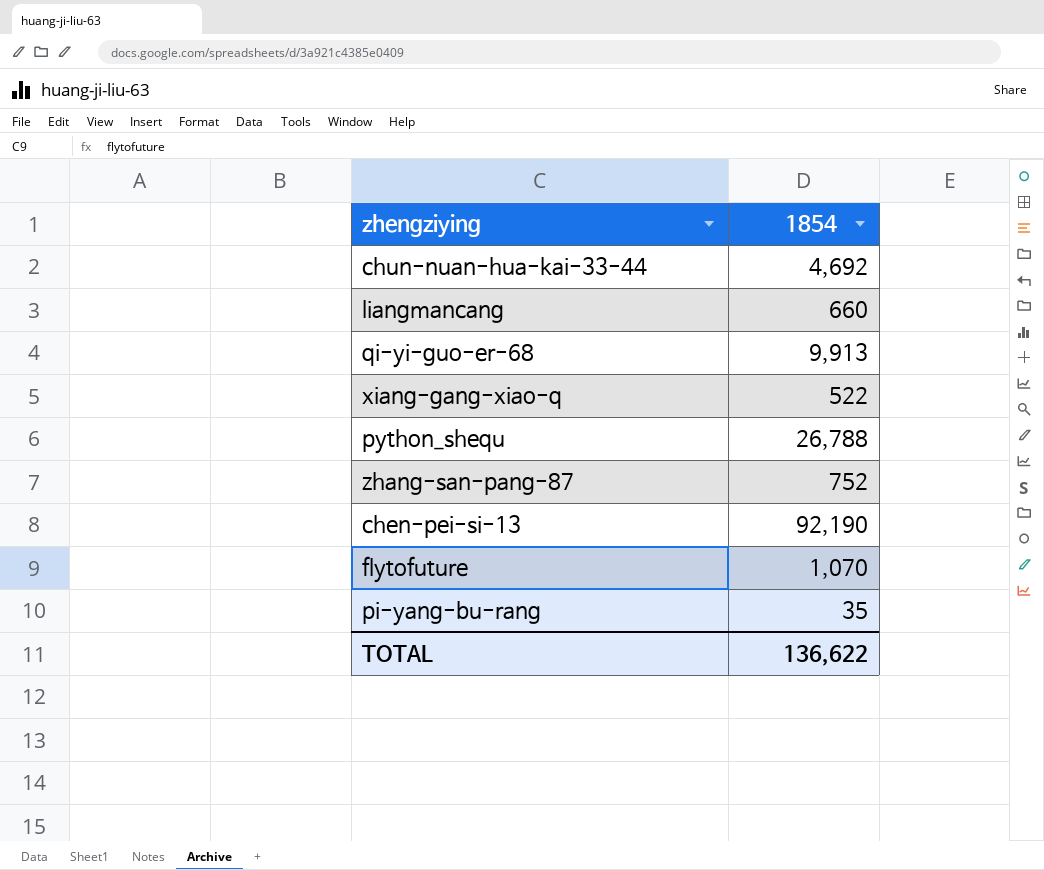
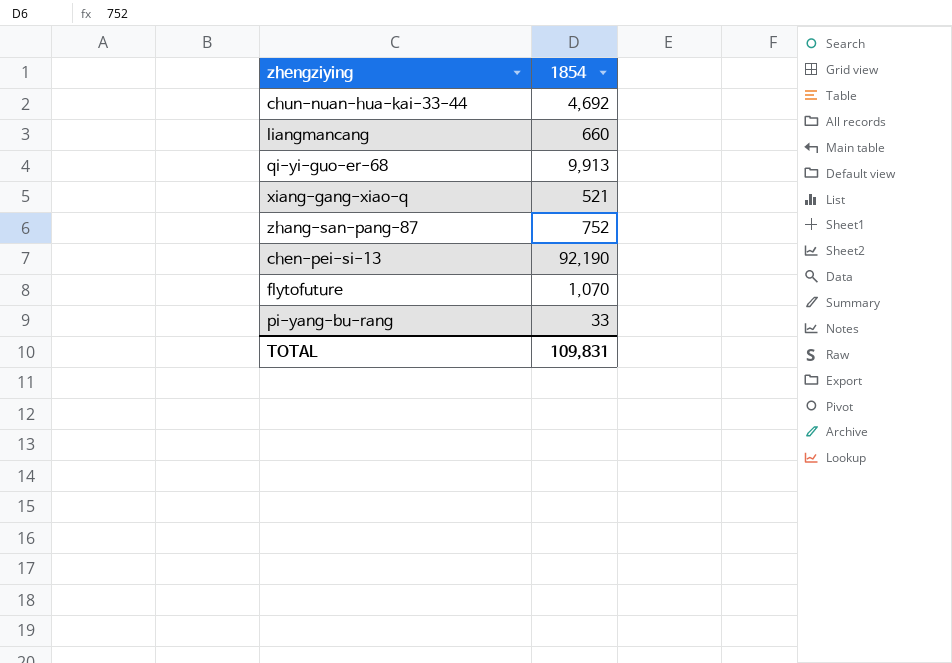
row python_shequ: 26,788 -> none
xiang-gang-xiao-q | 1854: 522 -> 521
pi-yang-bu-rang | 1854: 35 -> 33
TOTAL | 1854: 136,622 -> 109,831

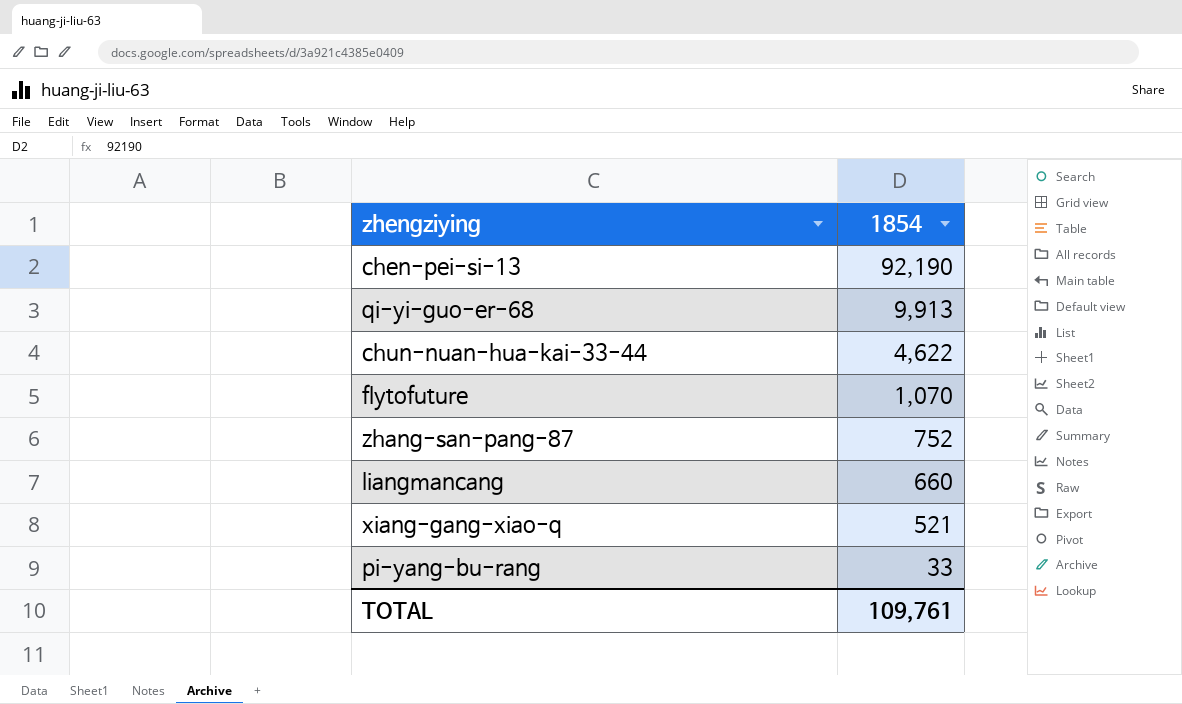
row order: none -> 1854 descending
chun-nuan-hua-kai-33-44 | 1854: 4,692 -> 4,622
TOTAL | 1854: 109,831 -> 109,761

